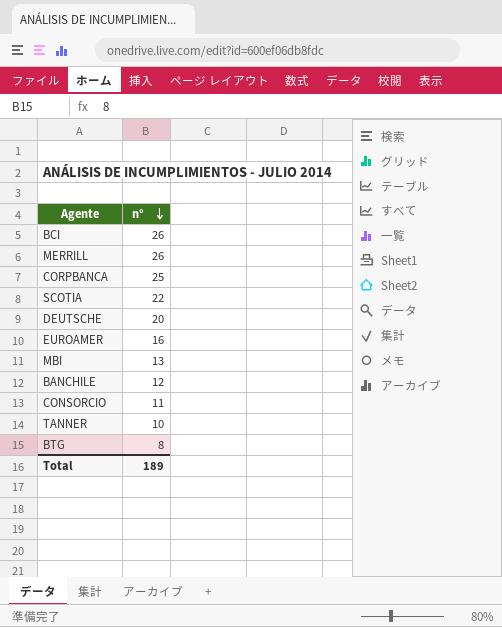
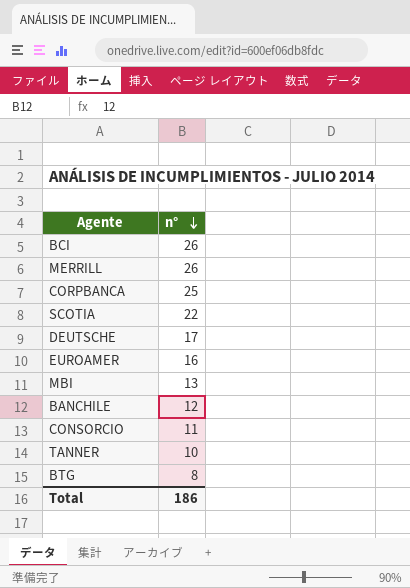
DEUTSCHE | n°: 20 -> 17
Total | n°: 189 -> 186

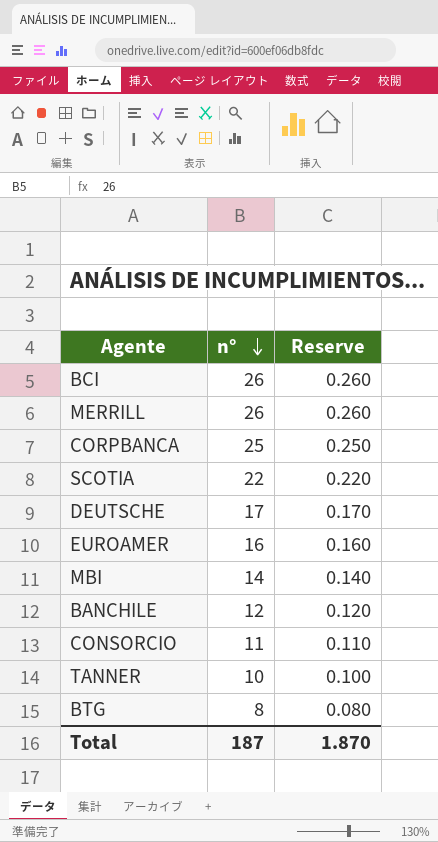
column Reserve | formula: none -> [n°] * 0.01
MBI | n°: 13 -> 14
Total | n°: 186 -> 187

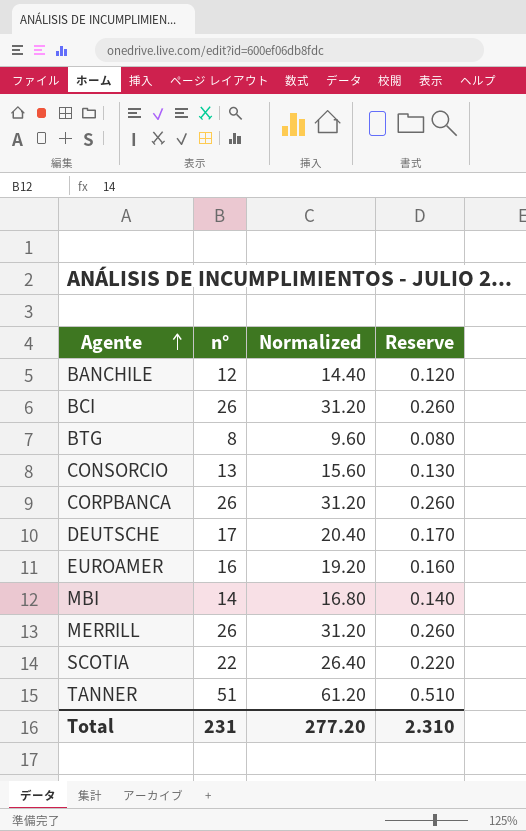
row order: n° descending -> Agente ascending
column Normalized | formula: none -> [n°] * 1.2
CONSORCIO | n°: 11 -> 13
CONSORCIO | Reserve: 0.110 -> 0.130
CORPBANCA | n°: 25 -> 26
CORPBANCA | Reserve: 0.250 -> 0.260
TANNER | n°: 10 -> 51
TANNER | Reserve: 0.100 -> 0.510
Total | n°: 187 -> 231
Total | Reserve: 1.870 -> 2.310

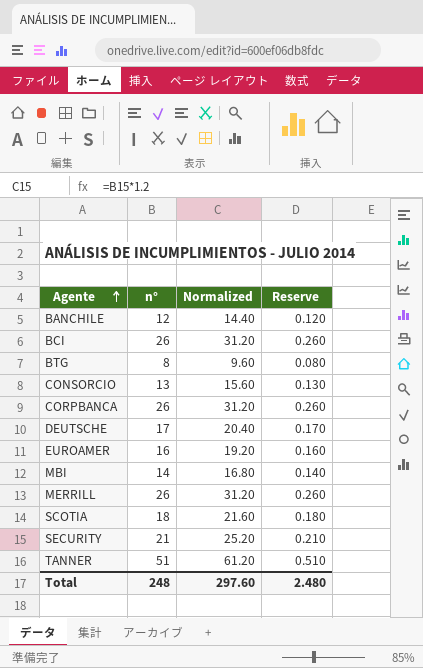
SCOTIA | n°: 22 -> 18
SCOTIA | Normalized: 26.40 -> 21.60
SCOTIA | Reserve: 0.220 -> 0.180
row SECURITY: none -> 21 | 25.20 | 0.210
Total | n°: 231 -> 248
Total | Normalized: 277.20 -> 297.60
Total | Reserve: 2.310 -> 2.480

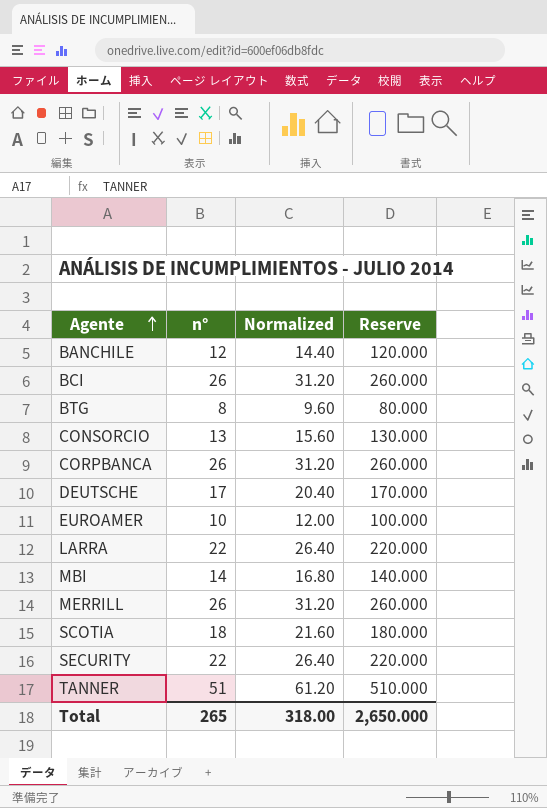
column Reserve | formula: [n°] * 0.01 -> [n°] * 10
EUROAMER | n°: 16 -> 10
EUROAMER | Normalized: 19.20 -> 12.00
row LARRA: none -> 22 | 26.40 | 220.000
SECURITY | n°: 21 -> 22
SECURITY | Normalized: 25.20 -> 26.40
Total | n°: 248 -> 265
Total | Normalized: 297.60 -> 318.00
Total | Reserve: 2.480 -> 2,650.000

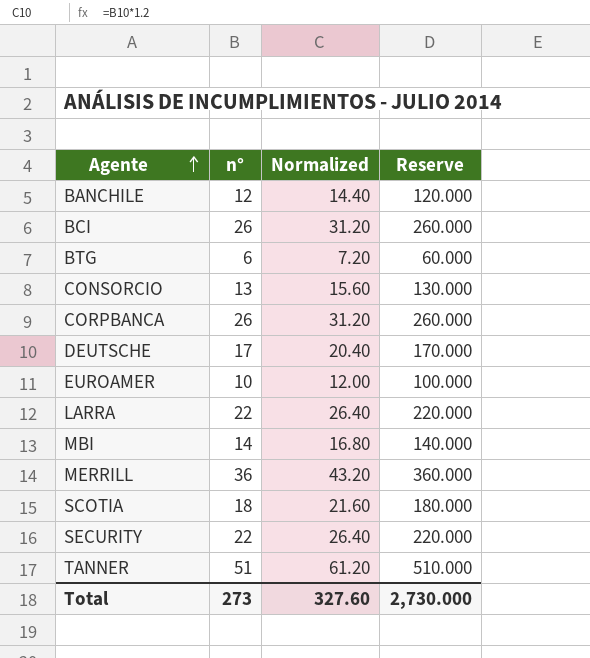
BTG | n°: 8 -> 6
BTG | Normalized: 9.60 -> 7.20
BTG | Reserve: 80.000 -> 60.000
MERRILL | n°: 26 -> 36
MERRILL | Normalized: 31.20 -> 43.20
MERRILL | Reserve: 260.000 -> 360.000
Total | n°: 265 -> 273
Total | Normalized: 318.00 -> 327.60
Total | Reserve: 2,650.000 -> 2,730.000

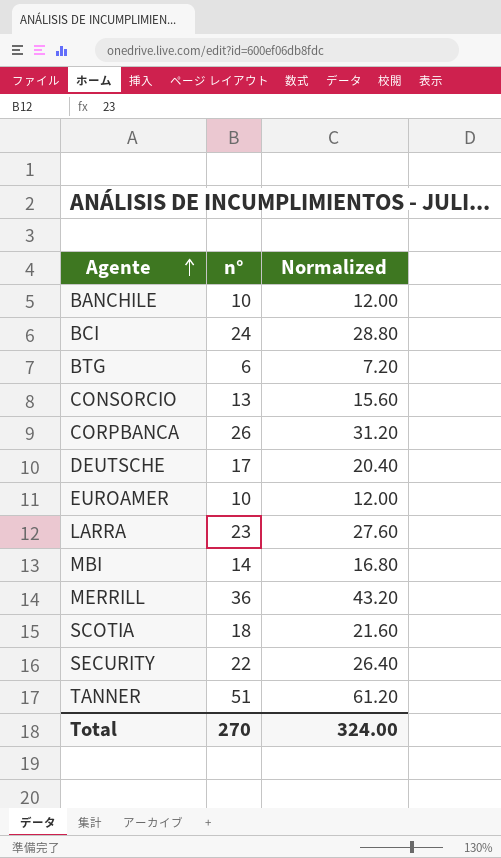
column Reserve | formula: [n°] * 10 -> none
BANCHILE | n°: 12 -> 10
BANCHILE | Normalized: 14.40 -> 12.00
BCI | n°: 26 -> 24
BCI | Normalized: 31.20 -> 28.80
LARRA | n°: 22 -> 23
LARRA | Normalized: 26.40 -> 27.60
Total | n°: 273 -> 270
Total | Normalized: 327.60 -> 324.00

